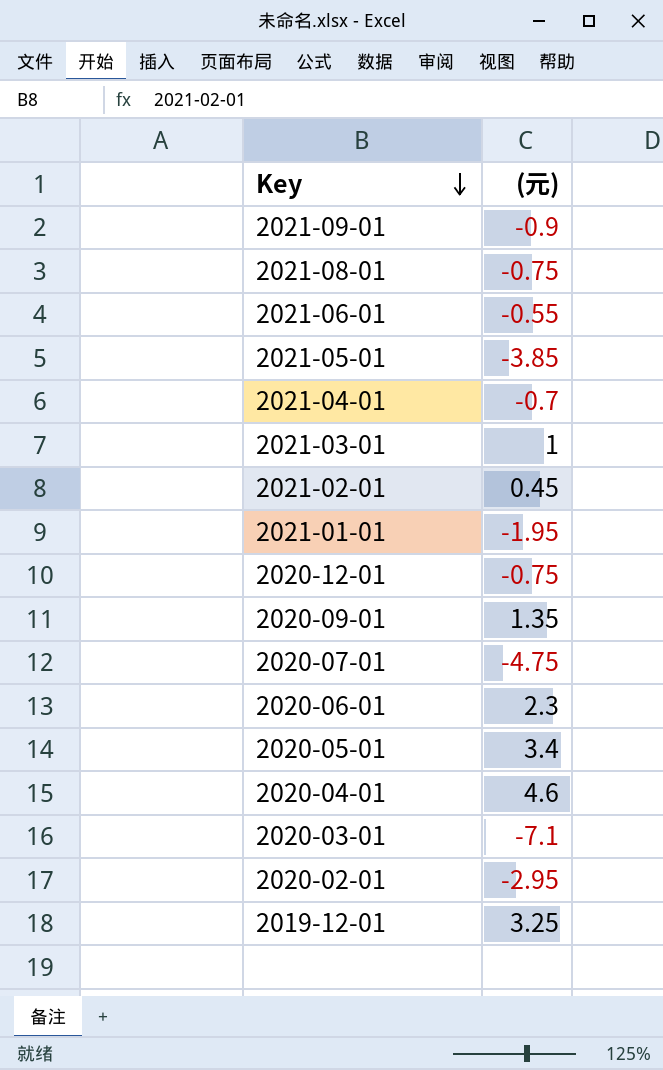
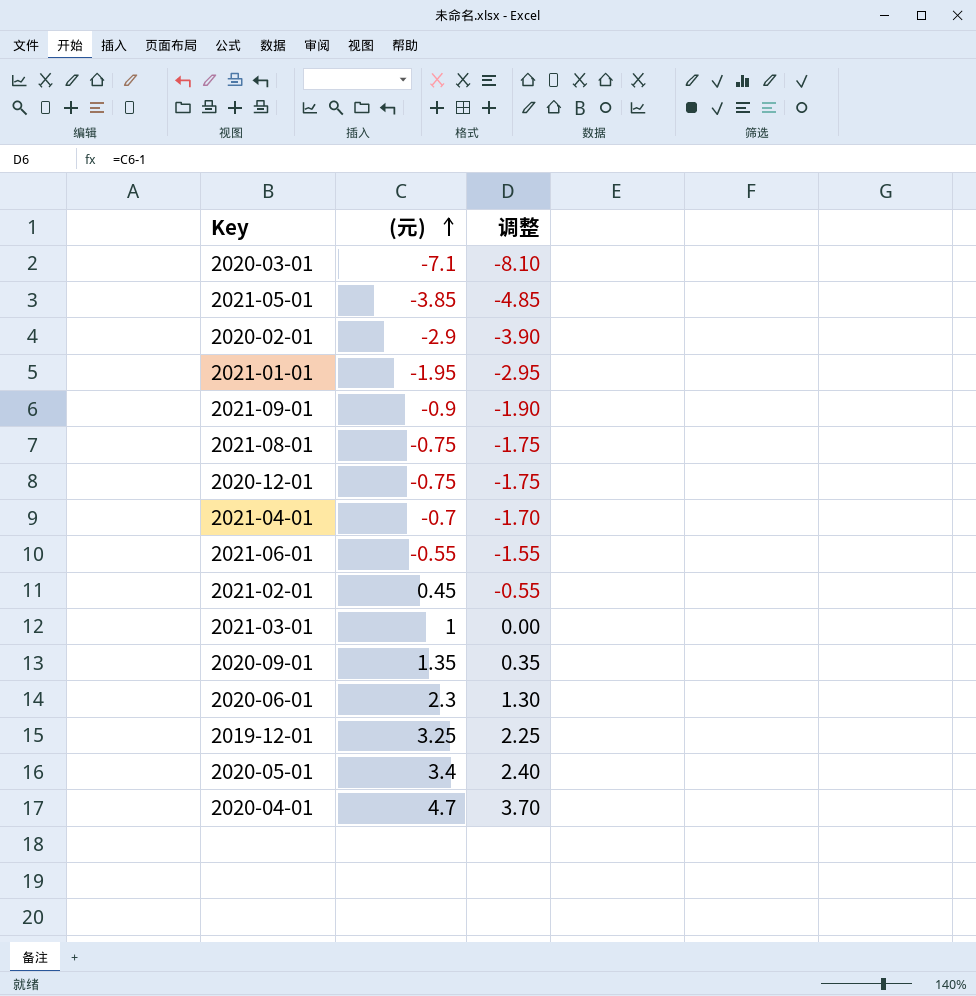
row order: Key descending -> (元) ascending
column 调整 | formula: none -> [(元)] - 1
row 2020-07-01: -4.75 -> none
2020-02-01 | (元): -2.95 -> -2.9
2020-04-01 | (元): 4.6 -> 4.7

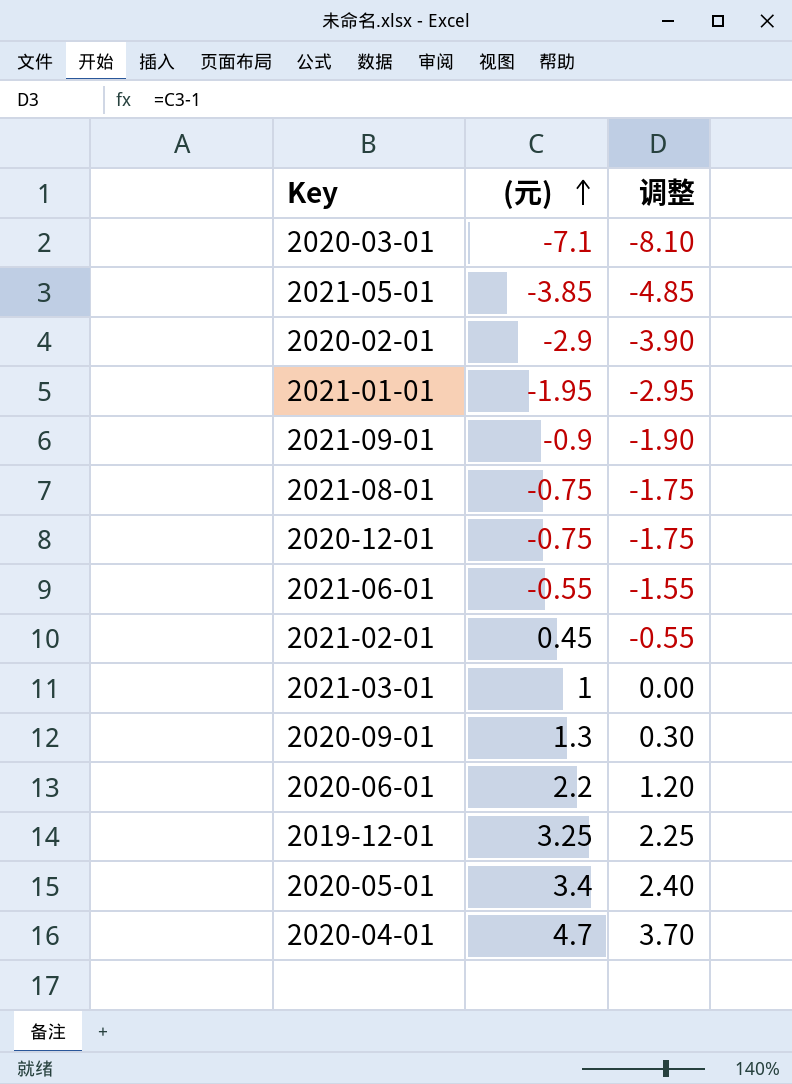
row 2021-04-01: -0.7 | -1.70 -> none
2020-09-01 | (元): 1.35 -> 1.3
2020-09-01 | 调整: 0.35 -> 0.30
2020-06-01 | (元): 2.3 -> 2.2
2020-06-01 | 调整: 1.30 -> 1.20

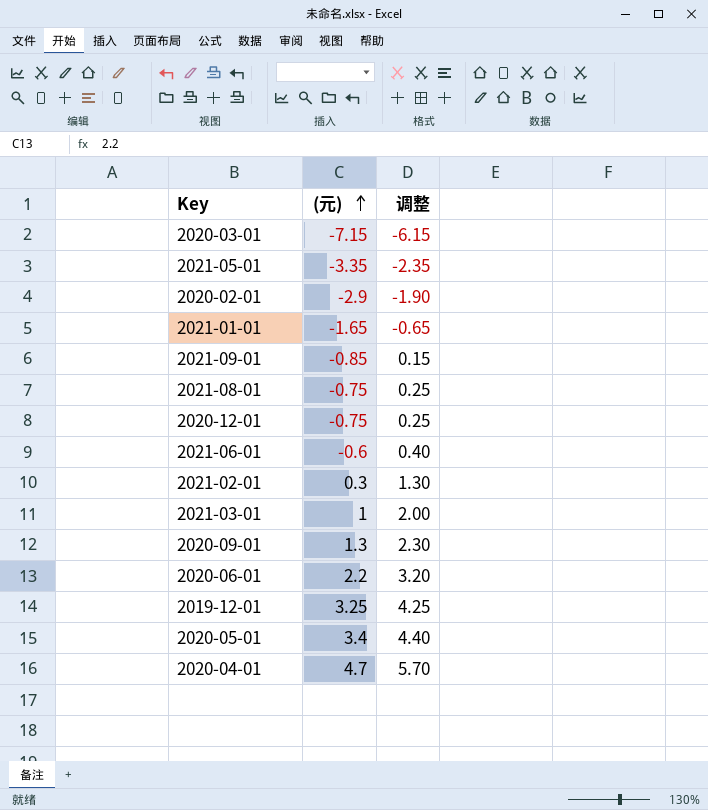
column 调整 | formula: [(元)] - 1 -> [(元)] + 1
2020-03-01 | (元): -7.1 -> -7.15
2021-05-01 | (元): -3.85 -> -3.35
2021-01-01 | (元): -1.95 -> -1.65
2021-09-01 | (元): -0.9 -> -0.85
2021-06-01 | (元): -0.55 -> -0.6
2021-02-01 | (元): 0.45 -> 0.3

